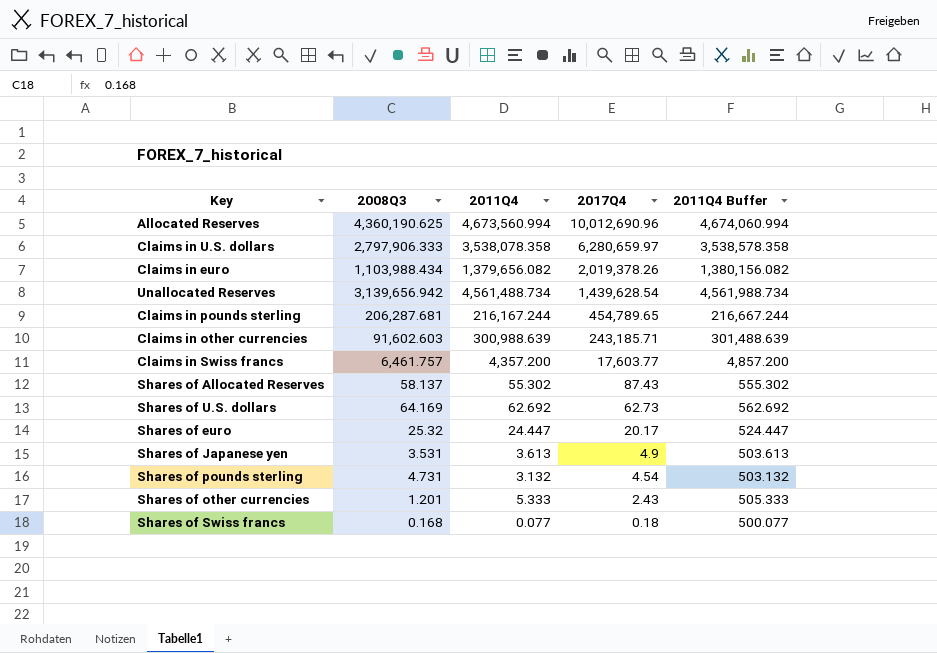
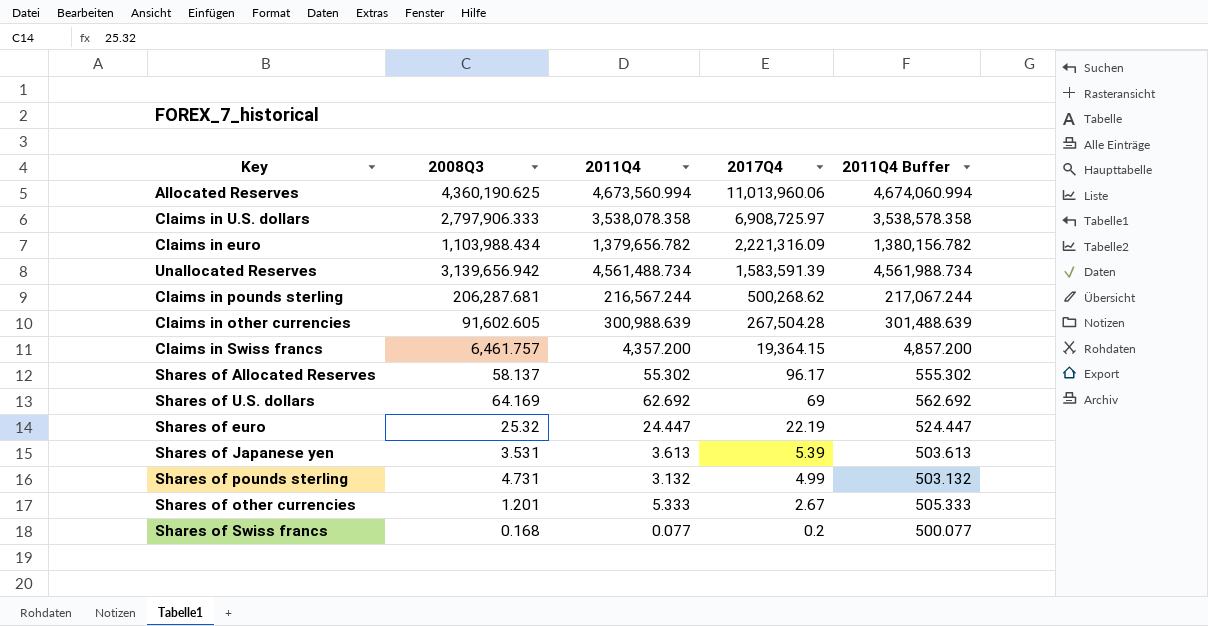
Allocated Reserves | 2017Q4: 10,012,690.96 -> 11,013,960.06
Claims in U.S. dollars | 2017Q4: 6,280,659.97 -> 6,908,725.97
Claims in euro | 2011Q4: 1,379,656.082 -> 1,379,656.782
Claims in euro | 2017Q4: 2,019,378.26 -> 2,221,316.09
Claims in euro | 2011Q4 Buffer: 1,380,156.082 -> 1,380,156.782
Unallocated Reserves | 2017Q4: 1,439,628.54 -> 1,583,591.39
Claims in pounds sterling | 2011Q4: 216,167.244 -> 216,567.244
Claims in pounds sterling | 2017Q4: 454,789.65 -> 500,268.62
Claims in pounds sterling | 2011Q4 Buffer: 216,667.244 -> 217,067.244
Claims in other currencies | 2008Q3: 91,602.603 -> 91,602.605
Claims in other currencies | 2017Q4: 243,185.71 -> 267,504.28
Claims in Swiss francs | 2017Q4: 17,603.77 -> 19,364.15
Shares of Allocated Reserves | 2017Q4: 87.43 -> 96.17
Shares of U.S. dollars | 2017Q4: 62.73 -> 69
Shares of euro | 2017Q4: 20.17 -> 22.19
Shares of Japanese yen | 2017Q4: 4.9 -> 5.39
Shares of pounds sterling | 2017Q4: 4.54 -> 4.99
Shares of other currencies | 2017Q4: 2.43 -> 2.67
Shares of Swiss francs | 2017Q4: 0.18 -> 0.2

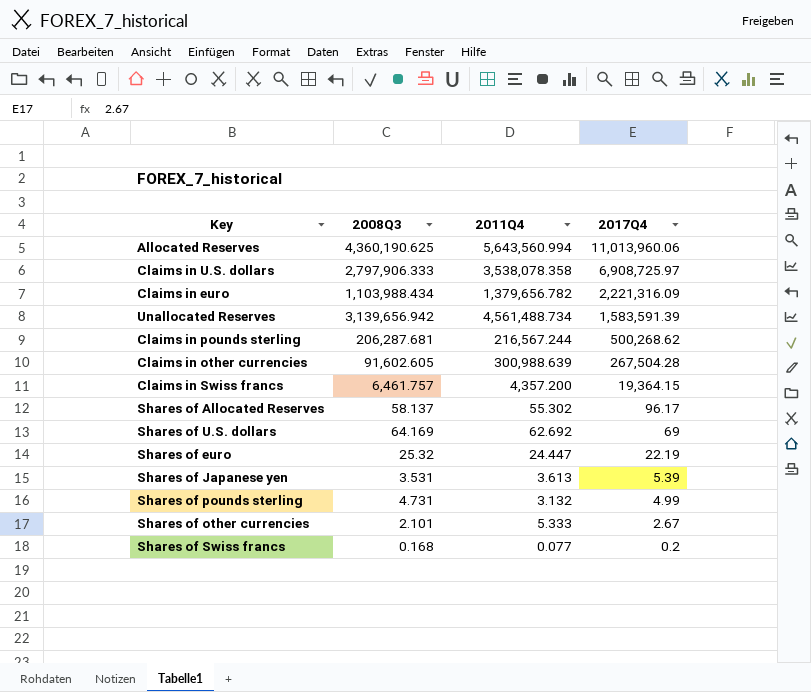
column 2011Q4 Buffer | formula: [2011Q4] + 500 -> none
Allocated Reserves | 2011Q4: 4,673,560.994 -> 5,643,560.994
Shares of other currencies | 2008Q3: 1.201 -> 2.101

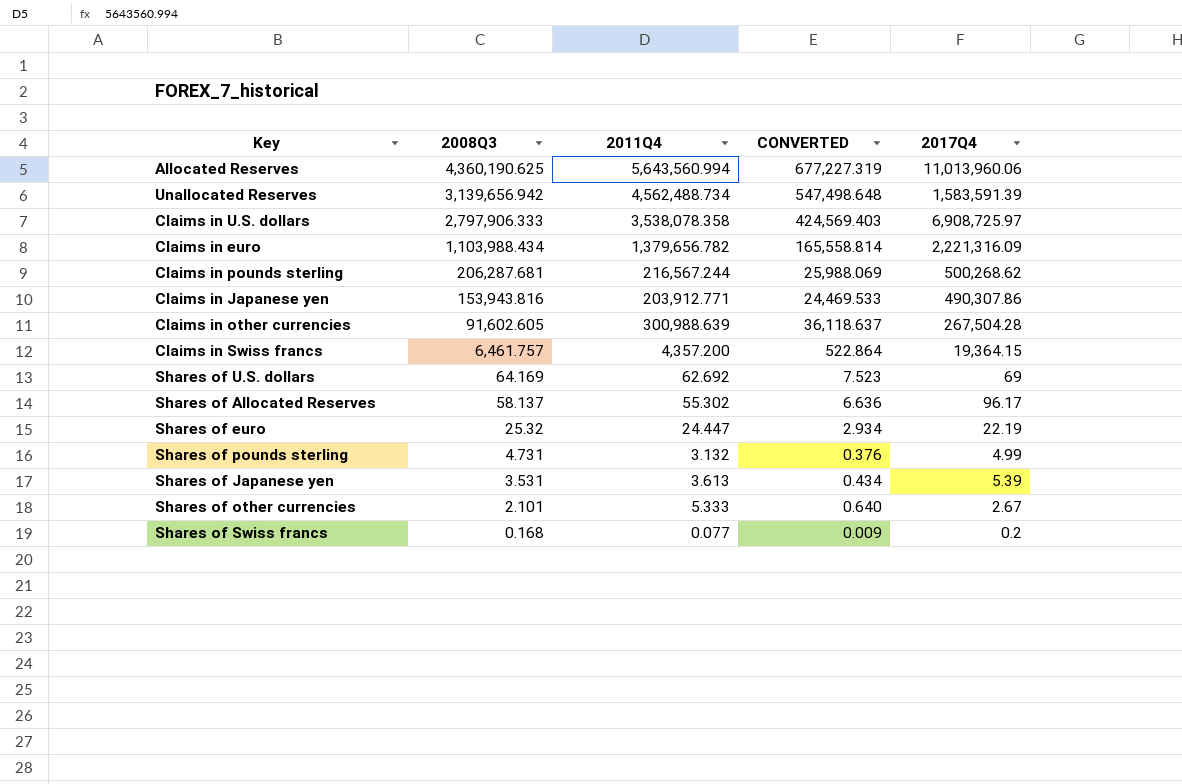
row order: 2017Q4 descending -> 2008Q3 descending
column CONVERTED | formula: none -> [2011Q4] * 0.12
Unallocated Reserves | 2011Q4: 4,561,488.734 -> 4,562,488.734
row Claims in Japanese yen: none -> 153,943.816 | 203,912.771 | 24,469.533 | 490,307.86

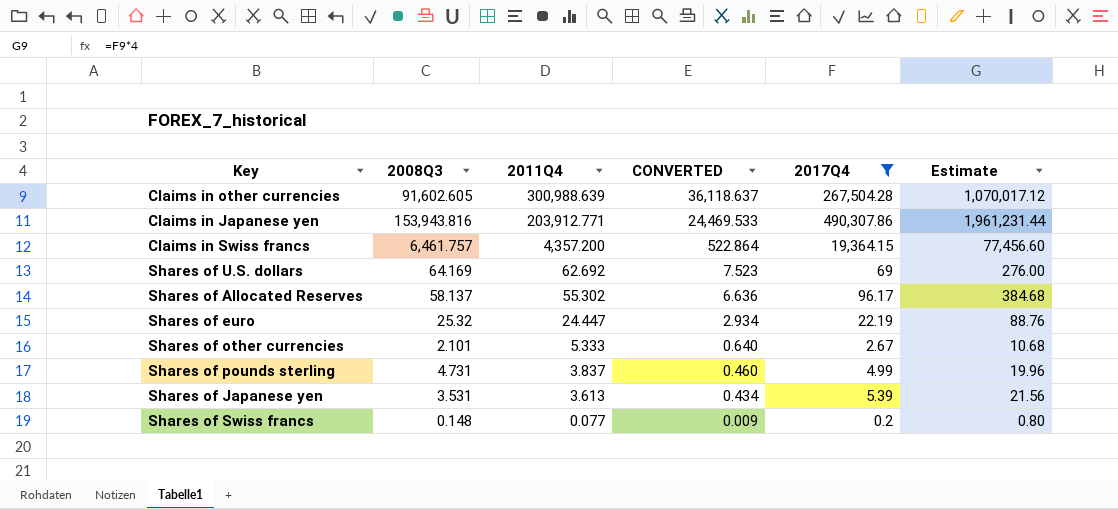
filter: none -> 2017Q4 <= 490,307.86
row order: 2008Q3 descending -> 2011Q4 descending
column Estimate | formula: none -> [2017Q4] * 4
Shares of pounds sterling | 2011Q4: 3.132 -> 3.837
Shares of pounds sterling | CONVERTED: 0.376 -> 0.460
Shares of Swiss francs | 2008Q3: 0.168 -> 0.148

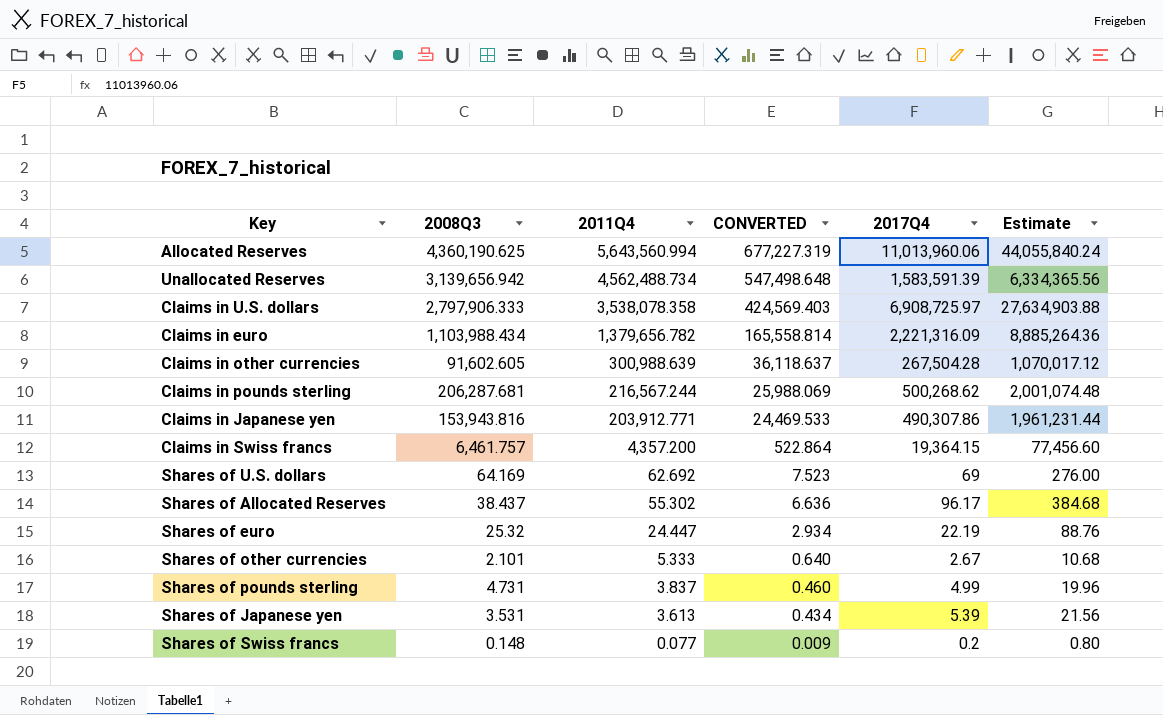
filter: 2017Q4 <= 490,307.86 -> none
Shares of Allocated Reserves | 2008Q3: 58.137 -> 38.437

